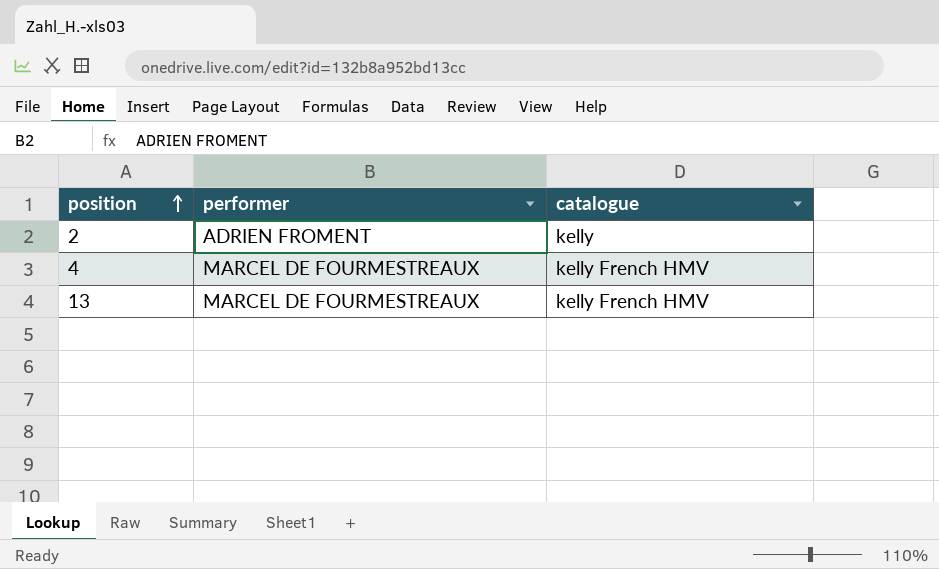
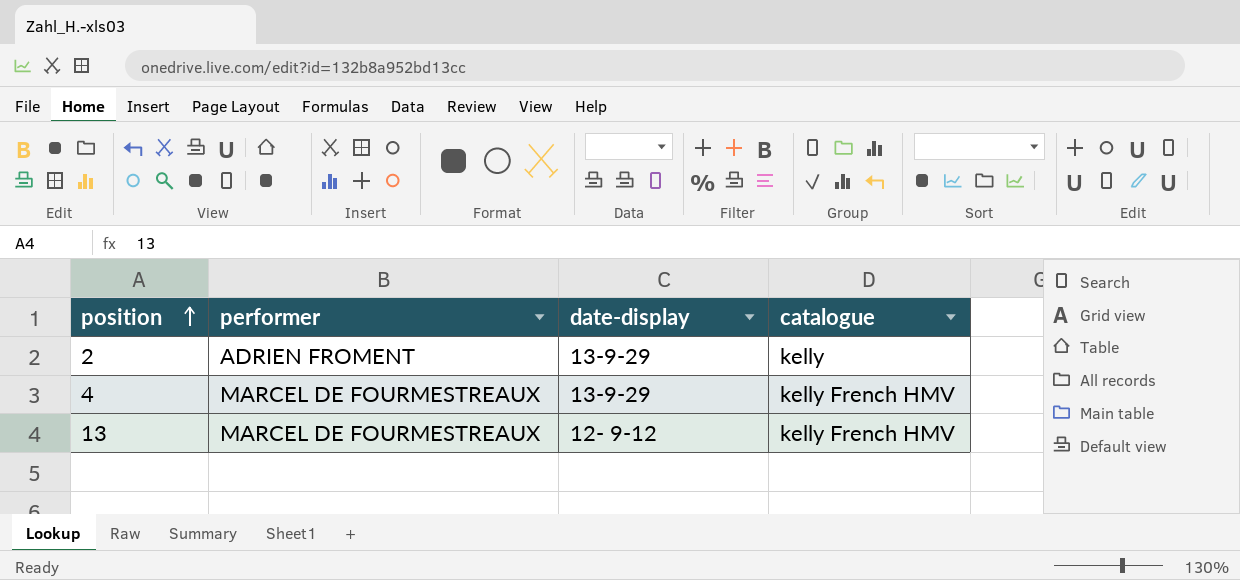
column date-display | position: none -> 3

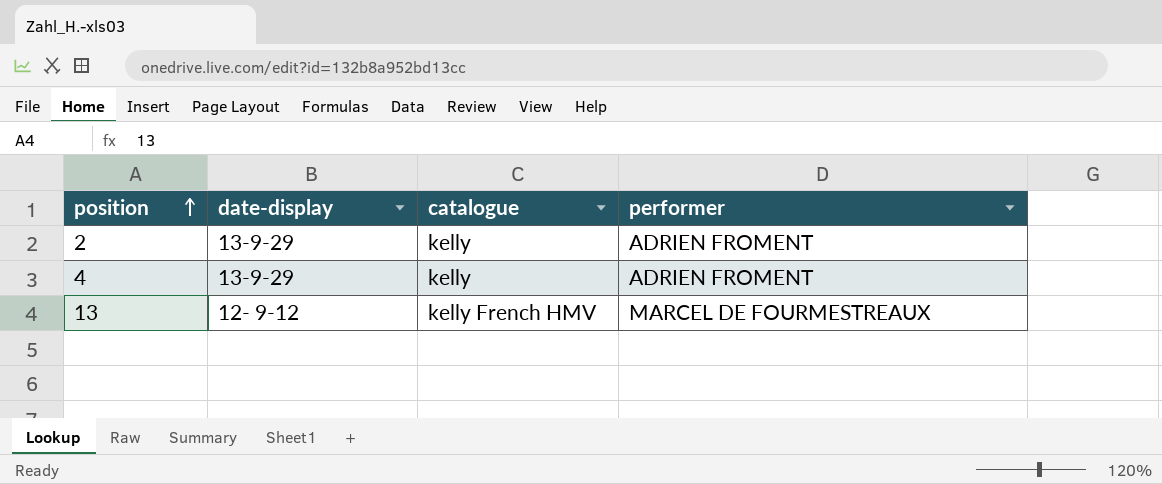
column performer | position: 2 -> 4
4 | catalogue: kelly French HMV -> kelly
4 | performer: MARCEL DE FOURMESTREAUX -> ADRIEN FROMENT

